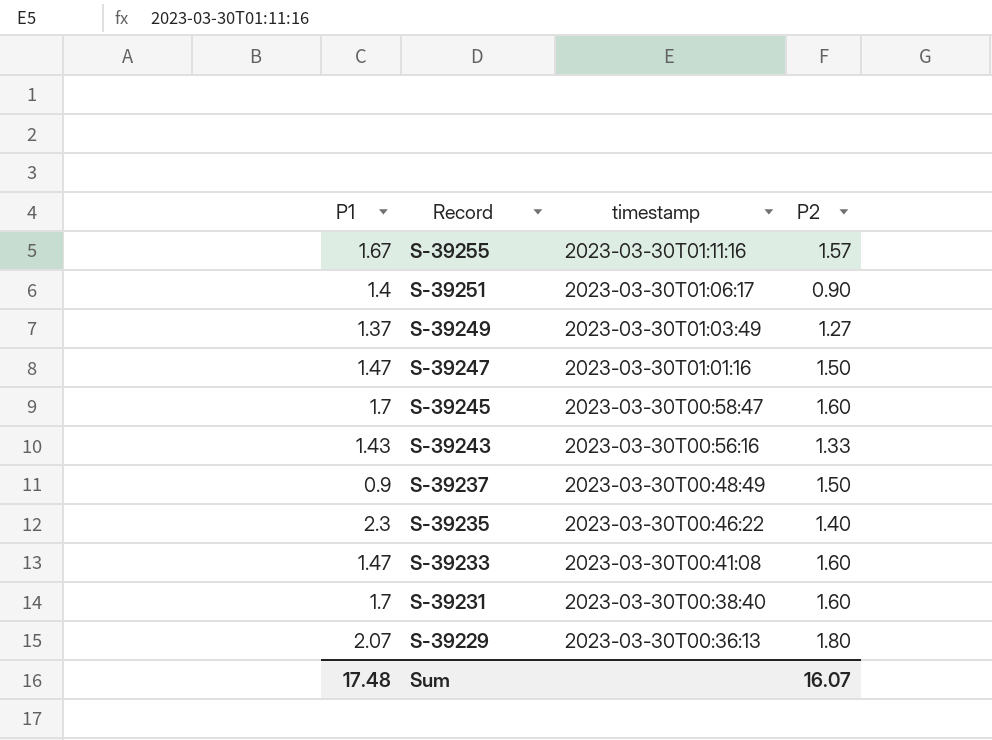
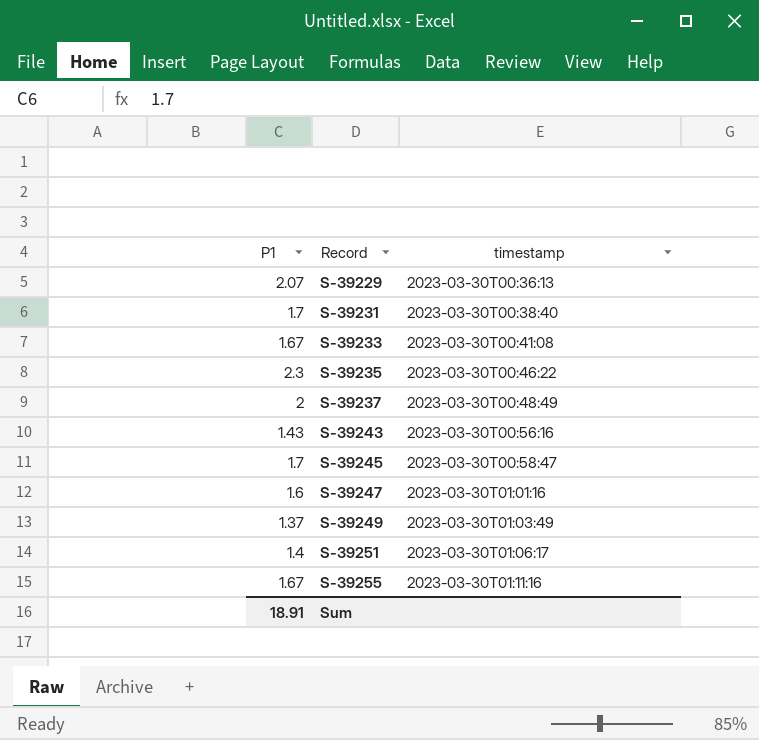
row order: Record descending -> Record ascending
column P2 | position: 4 -> none
S-39233 | P1: 1.47 -> 1.67
S-39237 | P1: 0.9 -> 2
S-39247 | P1: 1.47 -> 1.6
Sum | P1: 17.48 -> 18.91

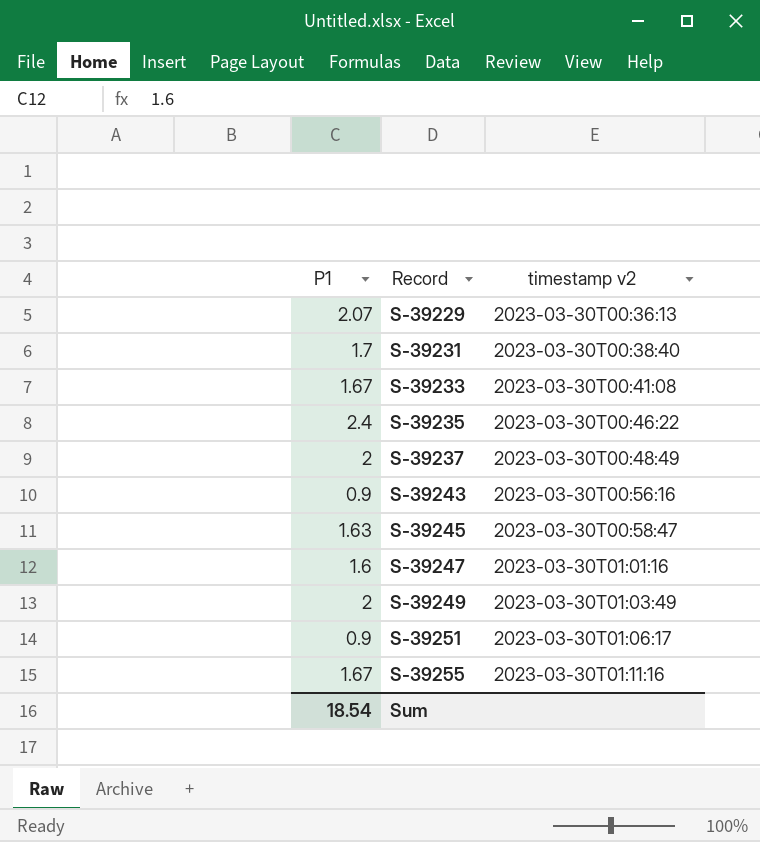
column name: timestamp -> timestamp v2
S-39235 | P1: 2.3 -> 2.4
S-39243 | P1: 1.43 -> 0.9
S-39245 | P1: 1.7 -> 1.63
S-39249 | P1: 1.37 -> 2
S-39251 | P1: 1.4 -> 0.9
Sum | P1: 18.91 -> 18.54

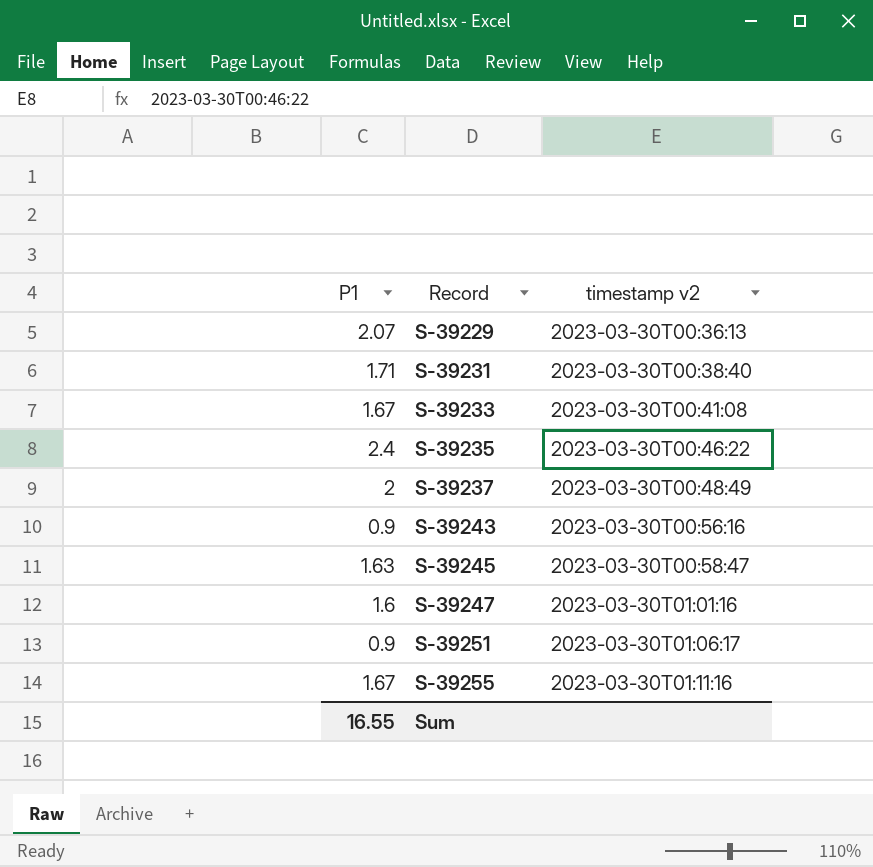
row S-39249: 2 | 2023-03-30T01:03:49 -> none
S-39231 | P1: 1.7 -> 1.71
Sum | P1: 18.54 -> 16.55

